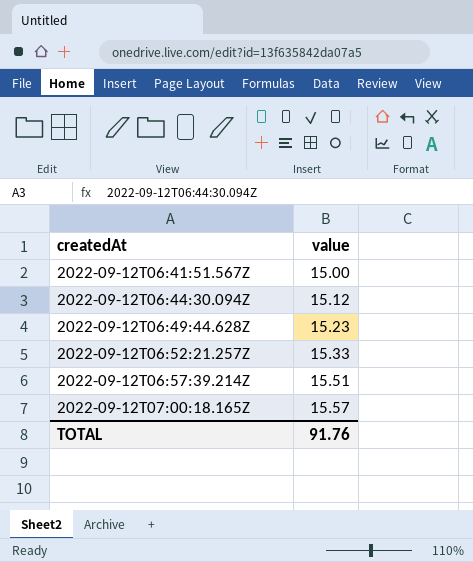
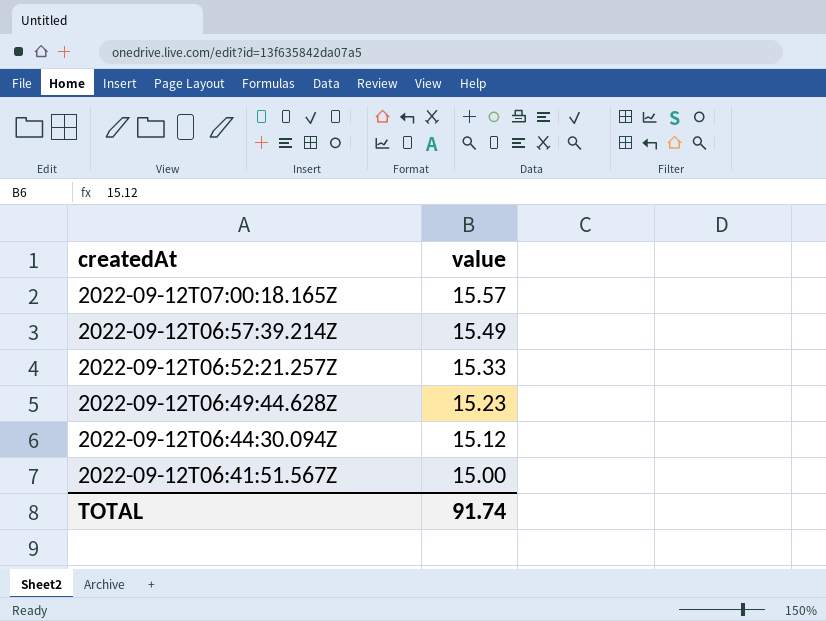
row order: createdAt ascending -> createdAt descending
2022-09-12T06:57:39.214Z | value: 15.51 -> 15.49
TOTAL | value: 91.76 -> 91.74

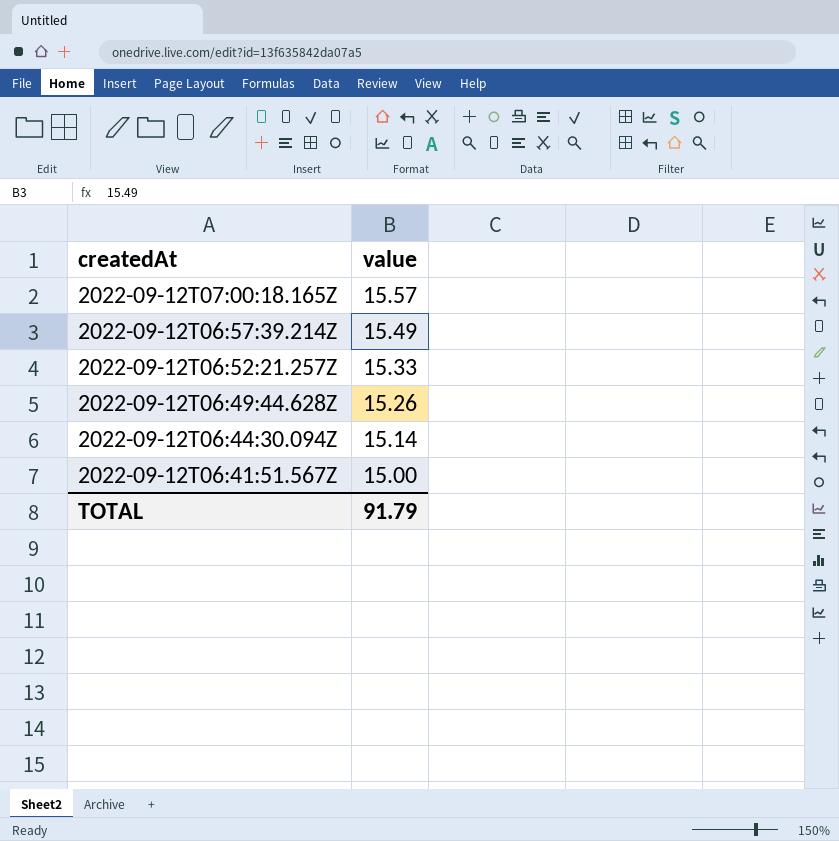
2022-09-12T06:49:44.628Z | value: 15.23 -> 15.26
2022-09-12T06:44:30.094Z | value: 15.12 -> 15.14
TOTAL | value: 91.74 -> 91.79

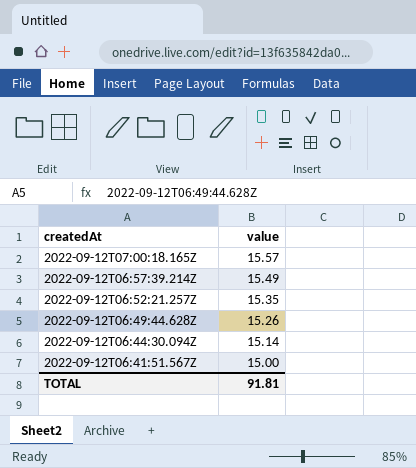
2022-09-12T06:52:21.257Z | value: 15.33 -> 15.35
TOTAL | value: 91.79 -> 91.81

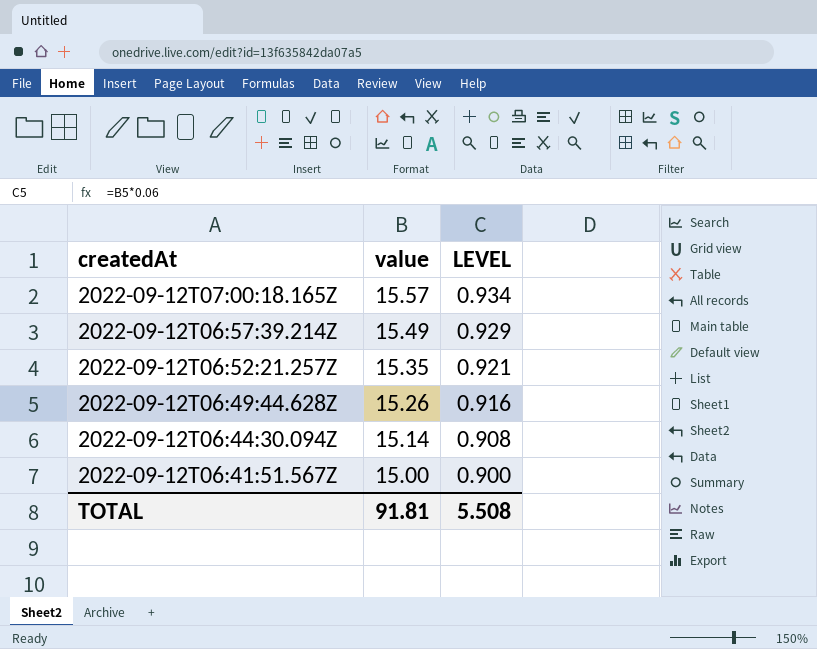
column LEVEL | formula: none -> [value] * 0.06

